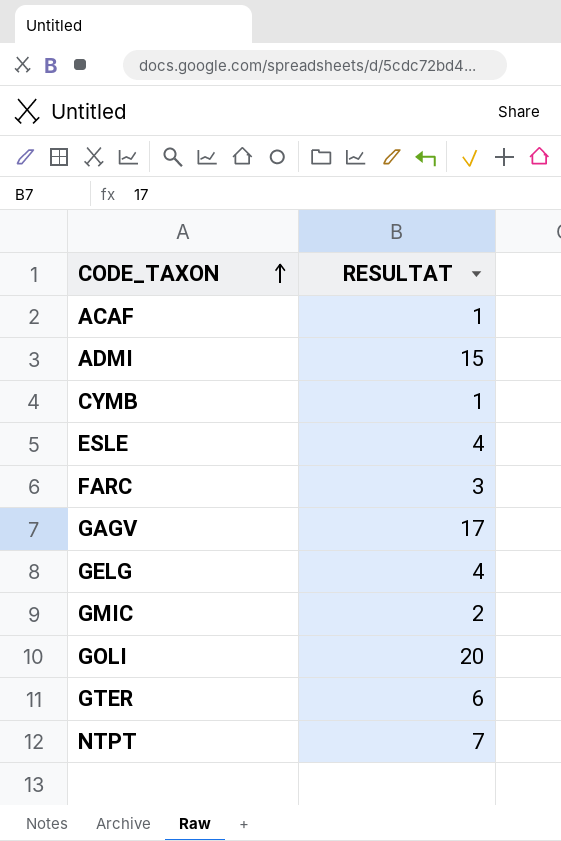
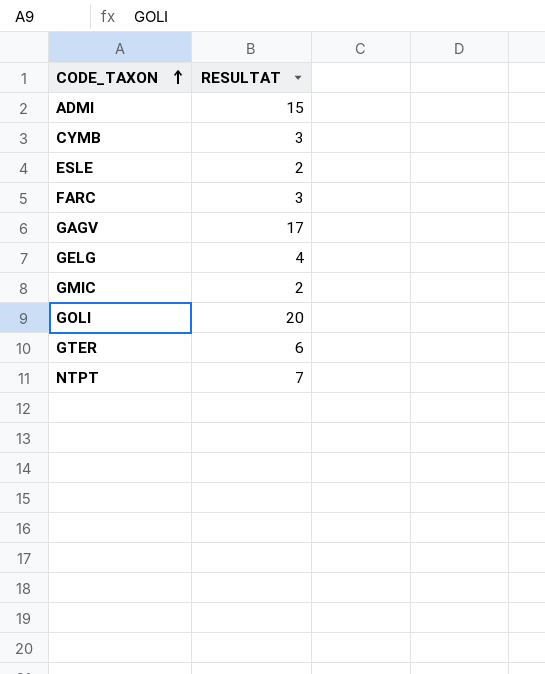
row ACAF: 1 -> none
CYMB | RESULTAT: 1 -> 3
ESLE | RESULTAT: 4 -> 2

